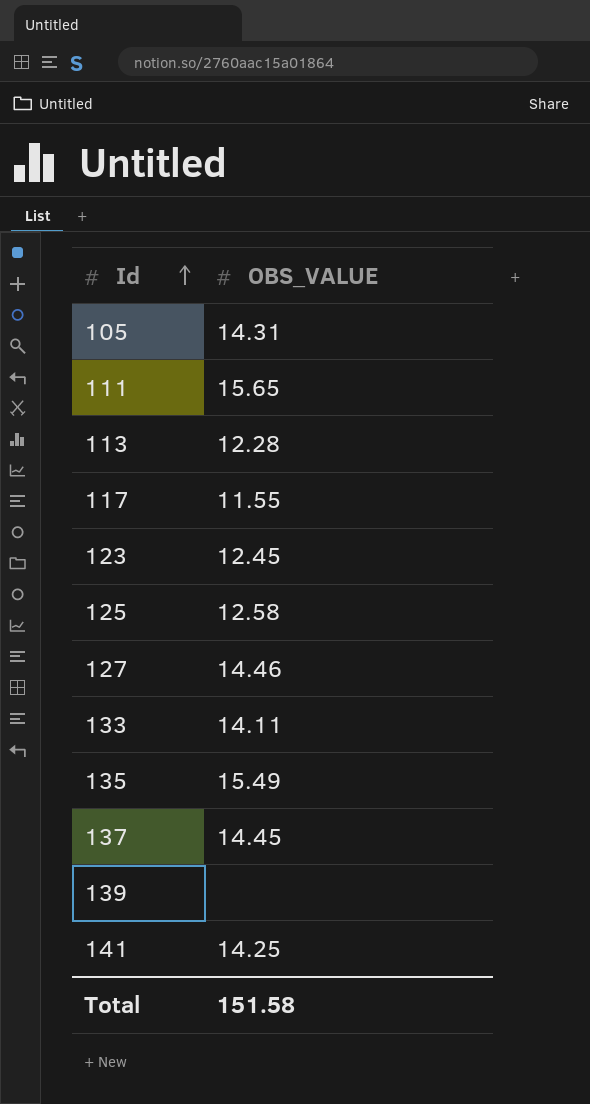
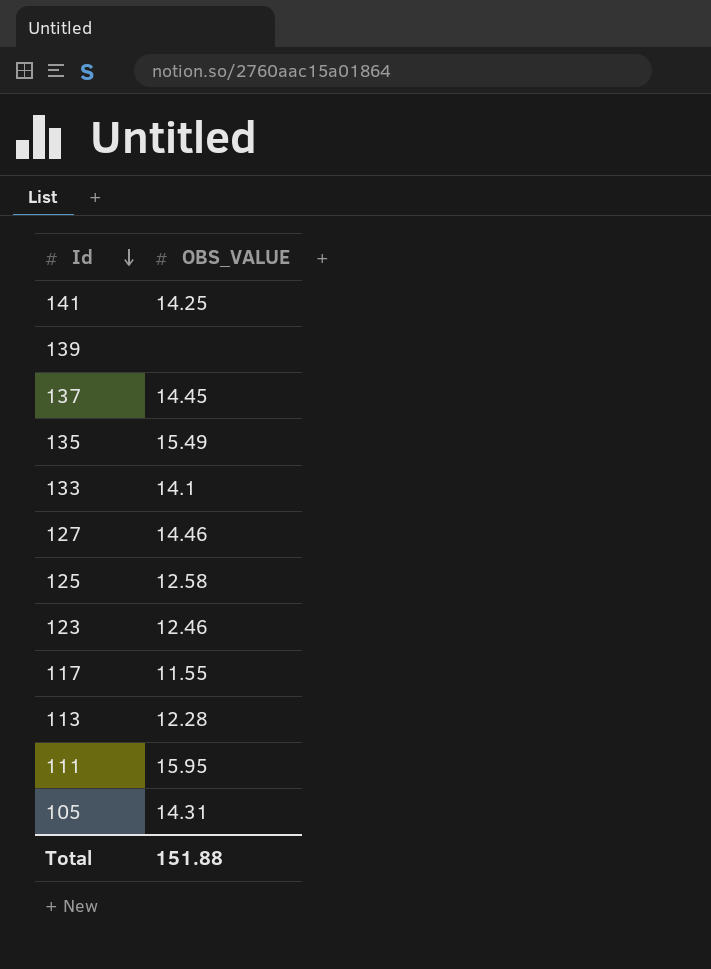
row order: Id ascending -> Id descending
133 | OBS_VALUE: 14.11 -> 14.1
123 | OBS_VALUE: 12.45 -> 12.46
111 | OBS_VALUE: 15.65 -> 15.95
Total | OBS_VALUE: 151.58 -> 151.88

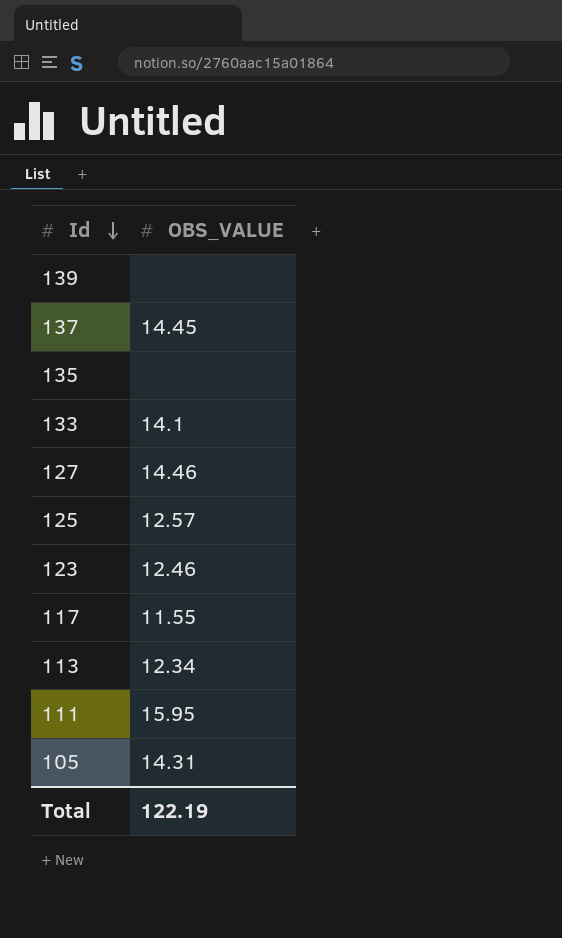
row 141: 14.25 -> none
135 | OBS_VALUE: 15.49 -> none
125 | OBS_VALUE: 12.58 -> 12.57
113 | OBS_VALUE: 12.28 -> 12.34
Total | OBS_VALUE: 151.88 -> 122.19

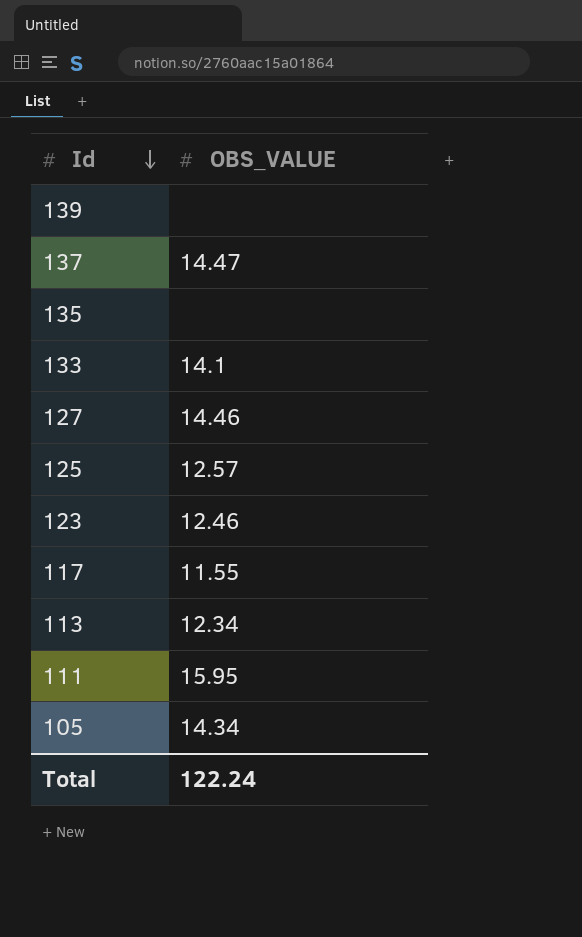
137 | OBS_VALUE: 14.45 -> 14.47
105 | OBS_VALUE: 14.31 -> 14.34
Total | OBS_VALUE: 122.19 -> 122.24

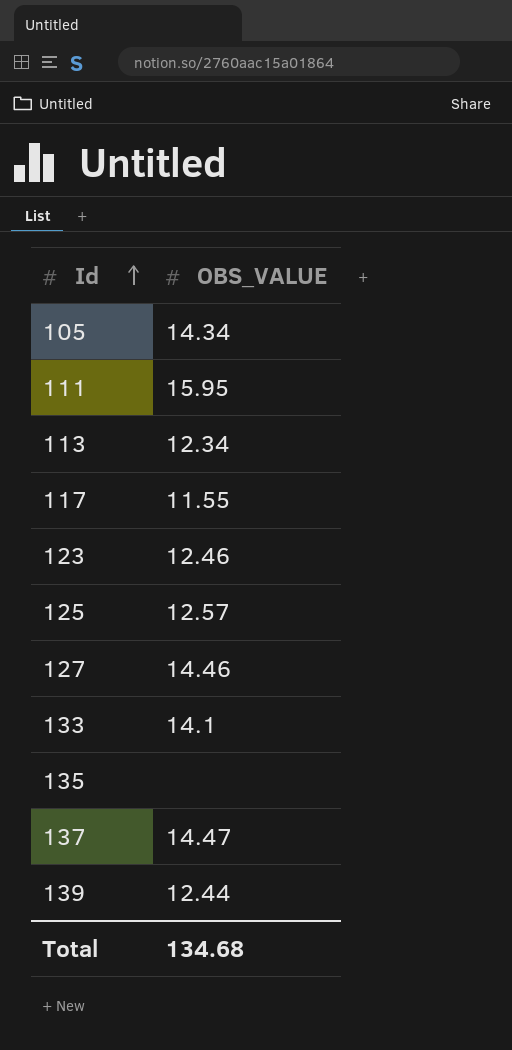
row order: Id descending -> Id ascending
139 | OBS_VALUE: none -> 12.44
Total | OBS_VALUE: 122.24 -> 134.68

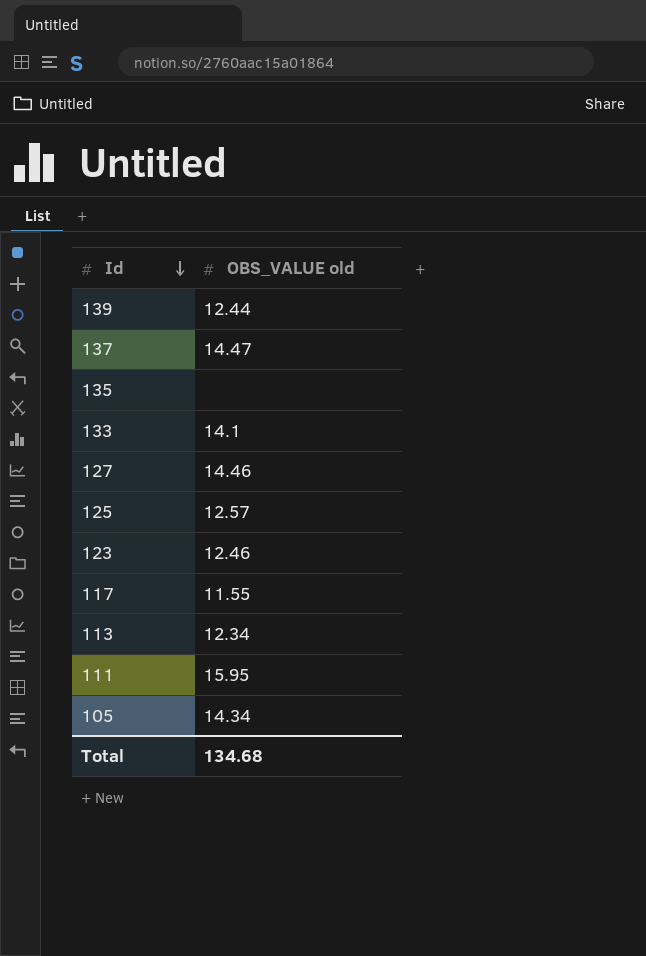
row order: Id ascending -> Id descending
column name: OBS_VALUE -> OBS_VALUE old

